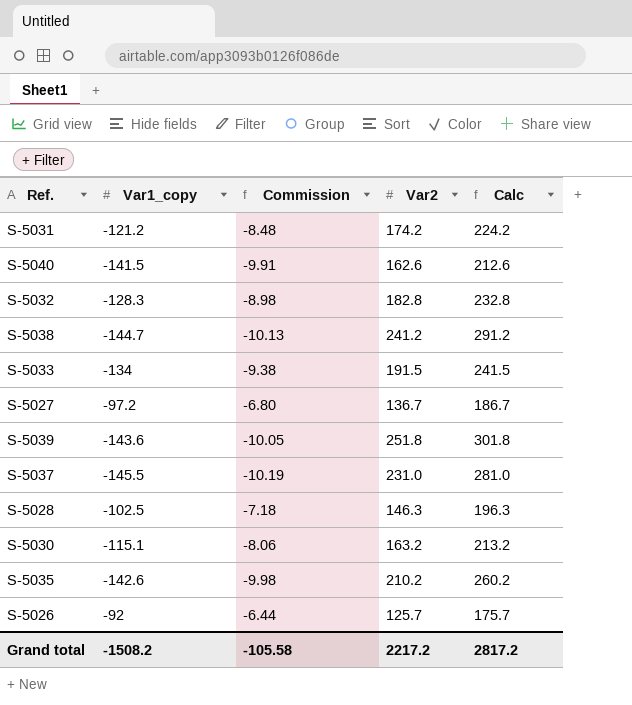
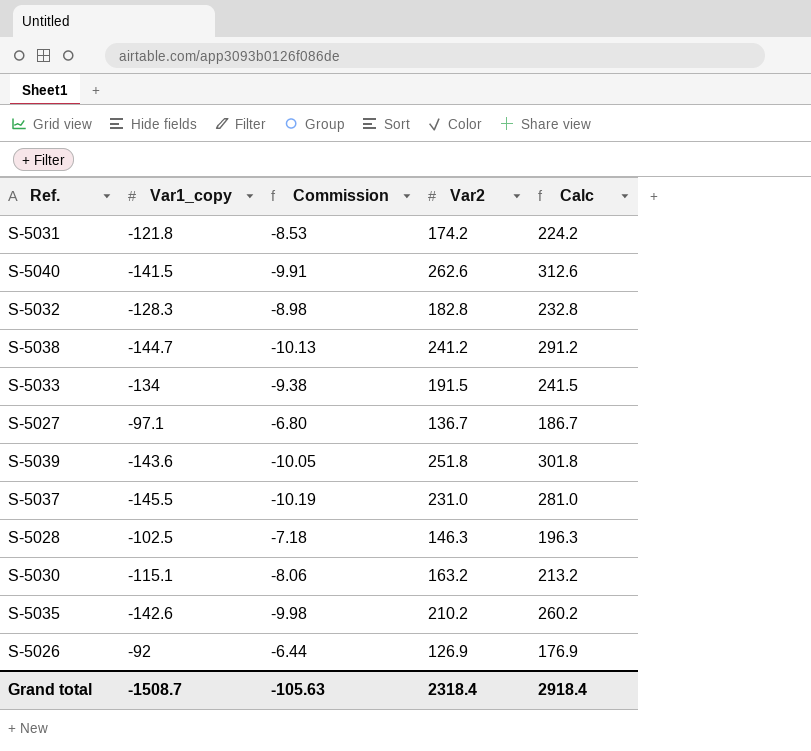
S-5031 | Var1_copy: -121.2 -> -121.8
S-5031 | Commission: -8.48 -> -8.53
S-5040 | Var2: 162.6 -> 262.6
S-5040 | Calc: 212.6 -> 312.6
S-5027 | Var1_copy: -97.2 -> -97.1
S-5026 | Var2: 125.7 -> 126.9
S-5026 | Calc: 175.7 -> 176.9
Grand total | Var1_copy: -1508.2 -> -1508.7
Grand total | Commission: -105.58 -> -105.63
Grand total | Var2: 2217.2 -> 2318.4
Grand total | Calc: 2817.2 -> 2918.4

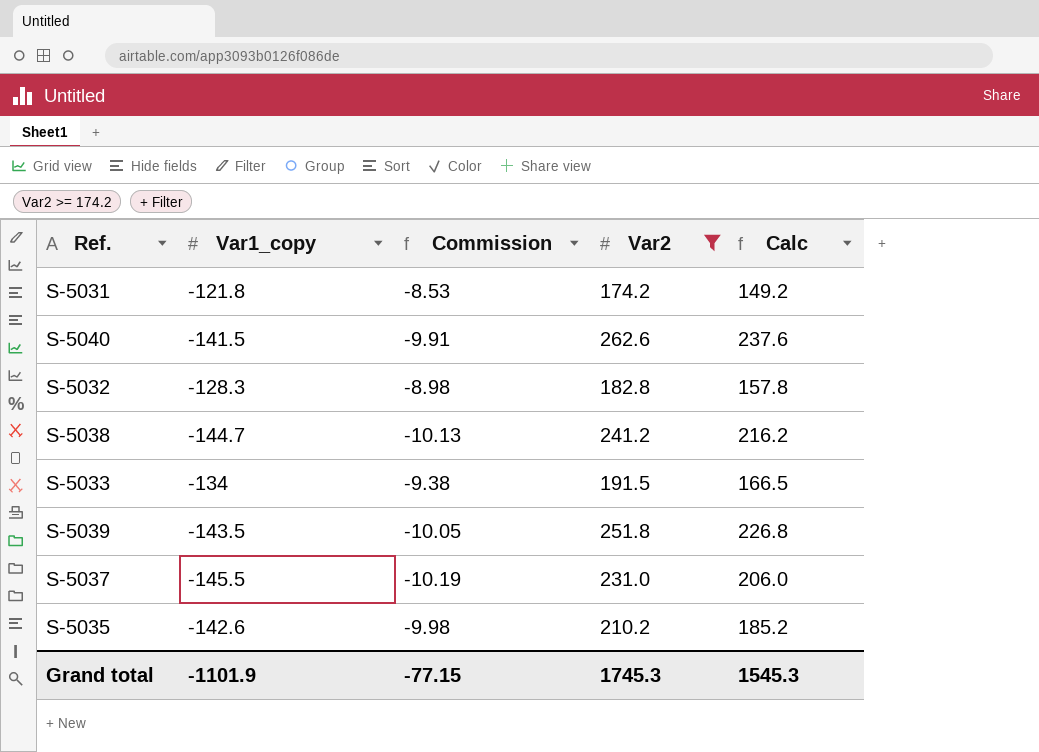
filter: none -> Var2 >= 174.2
column Calc | formula: [Var2] + 50 -> [Var2] - 25
S-5039 | Var1_copy: -143.6 -> -143.5
Grand total | Var1_copy: -1508.7 -> -1101.9
Grand total | Commission: -105.63 -> -77.15
Grand total | Var2: 2318.4 -> 1745.3
Grand total | Calc: 2918.4 -> 1545.3

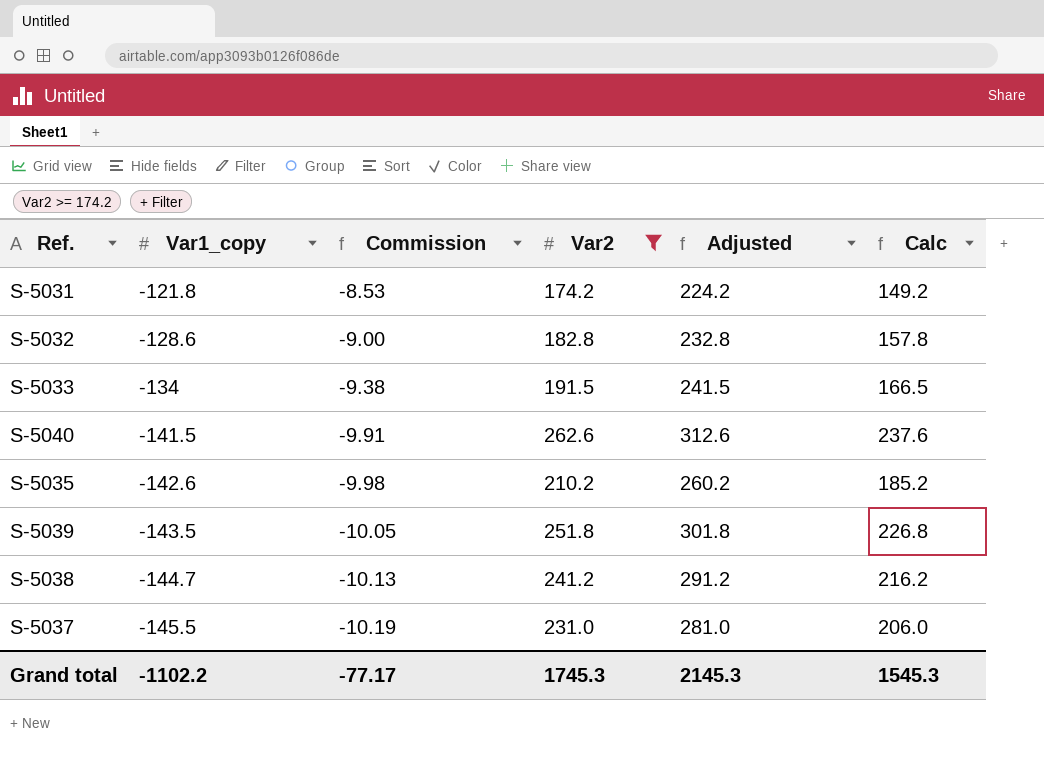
row order: none -> Var1_copy descending
column Adjusted | formula: none -> [Var2] + 50
S-5032 | Var1_copy: -128.3 -> -128.6
S-5032 | Commission: -8.98 -> -9.00
Grand total | Var1_copy: -1101.9 -> -1102.2
Grand total | Commission: -77.15 -> -77.17

